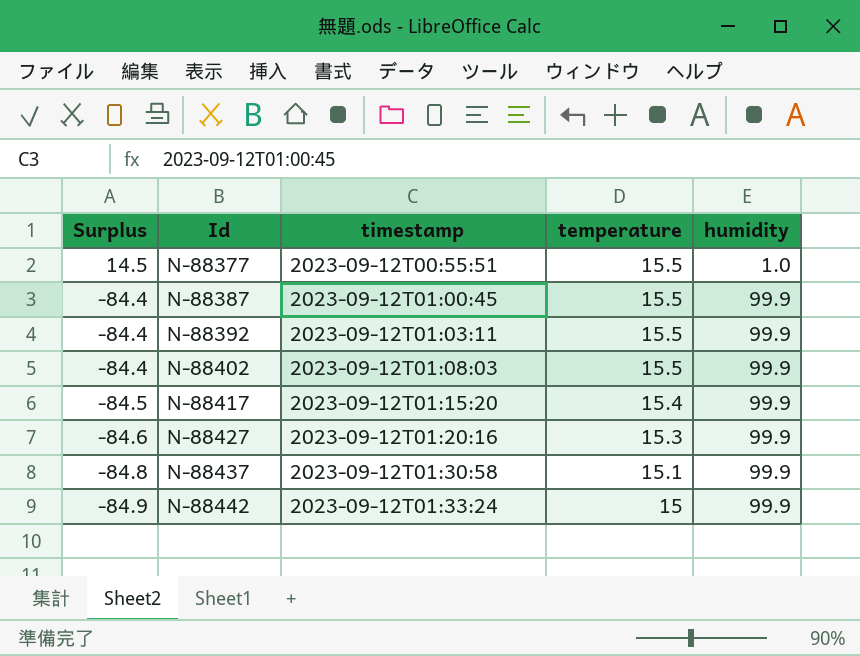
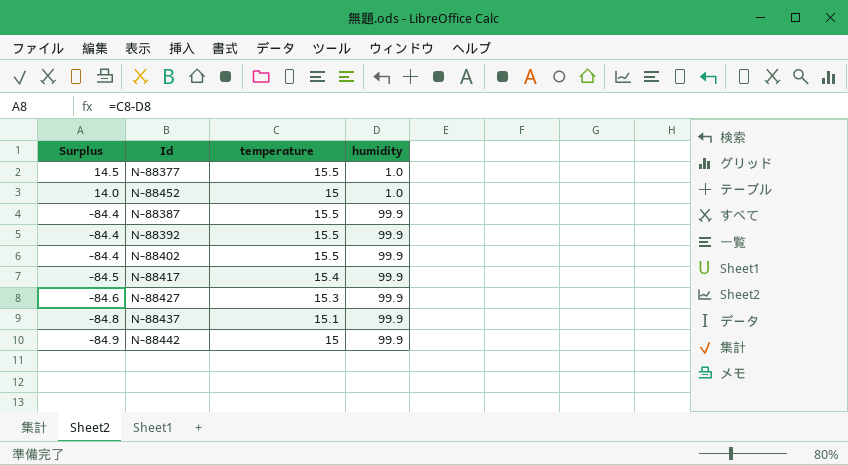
column timestamp | position: 3 -> none
row N-88452: none -> 14.0 | 15 | 1.0

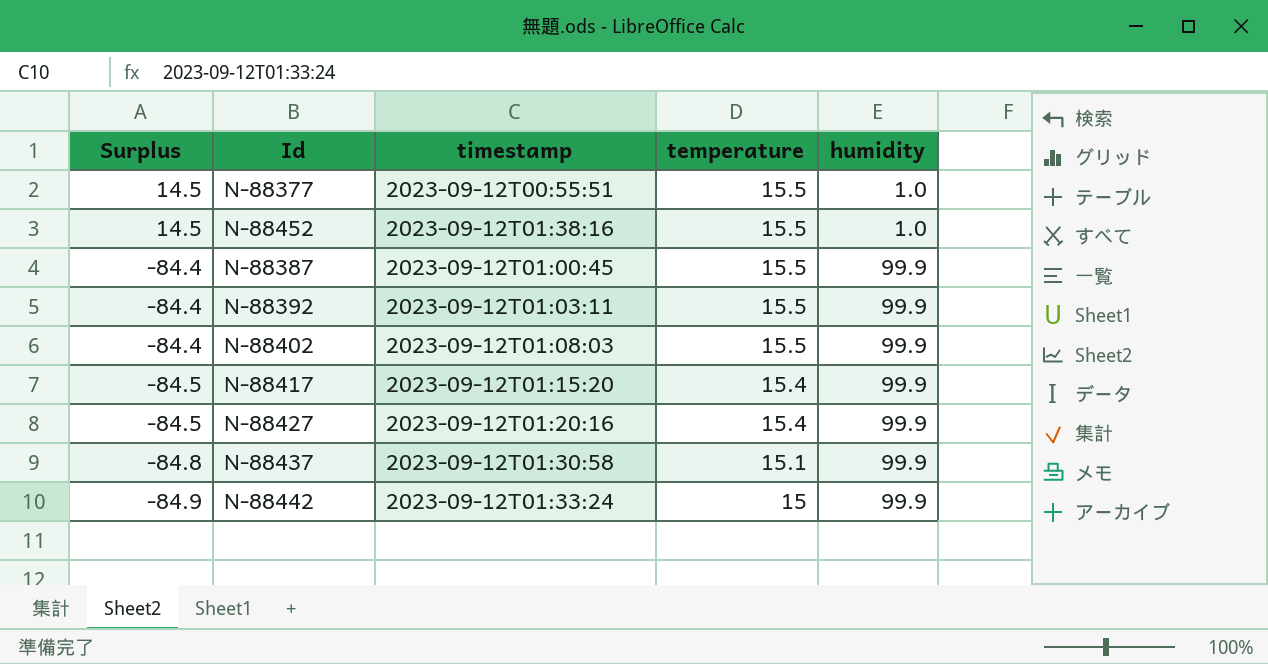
column timestamp | position: none -> 3
N-88452 | Surplus: 14.0 -> 14.5
N-88452 | temperature: 15 -> 15.5
N-88427 | Surplus: -84.6 -> -84.5
N-88427 | temperature: 15.3 -> 15.4

